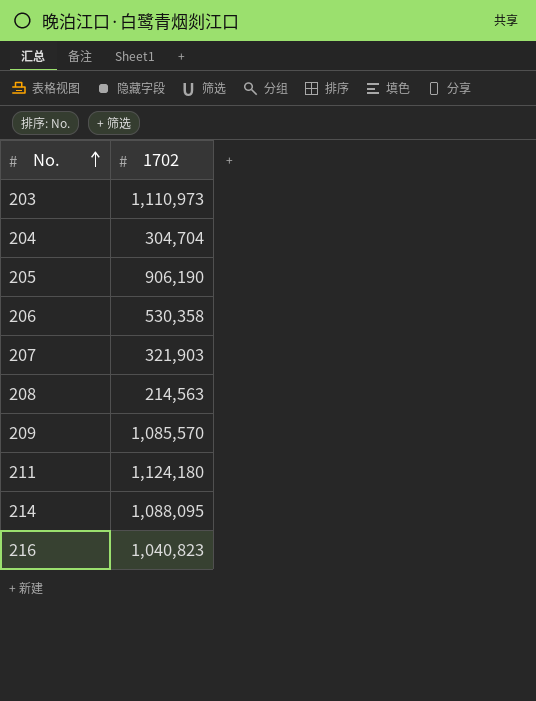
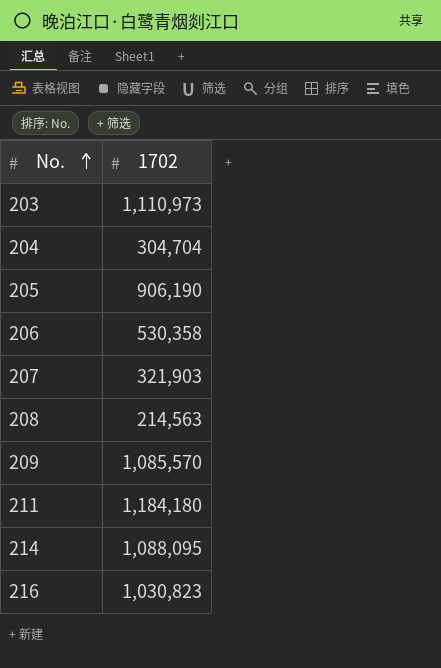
211 | 1702: 1,124,180 -> 1,184,180
216 | 1702: 1,040,823 -> 1,030,823

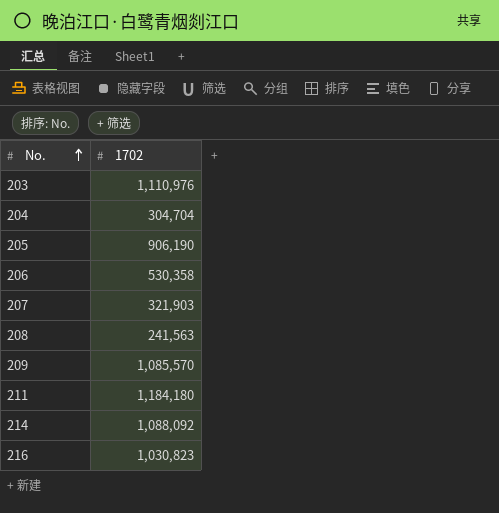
203 | 1702: 1,110,973 -> 1,110,976
208 | 1702: 214,563 -> 241,563
214 | 1702: 1,088,095 -> 1,088,092

